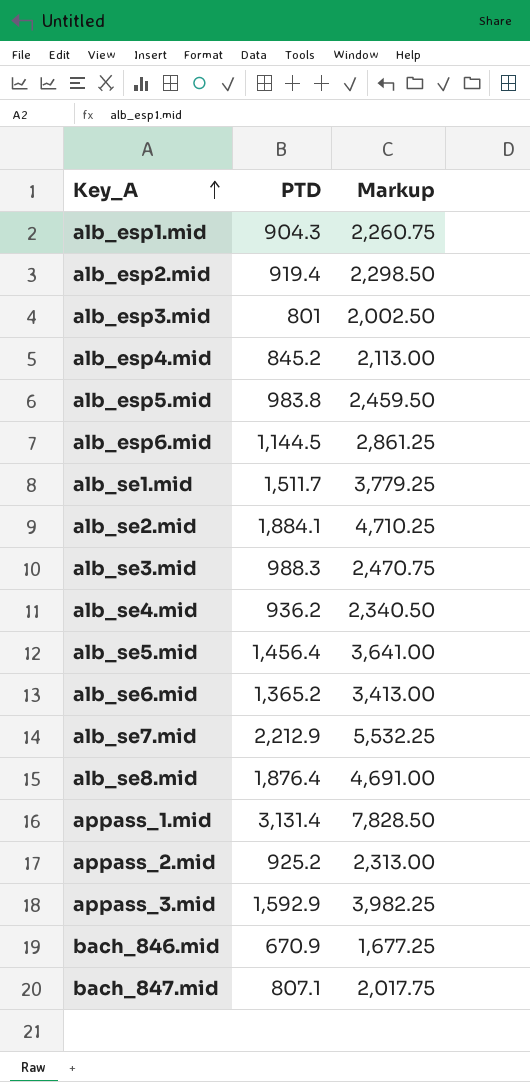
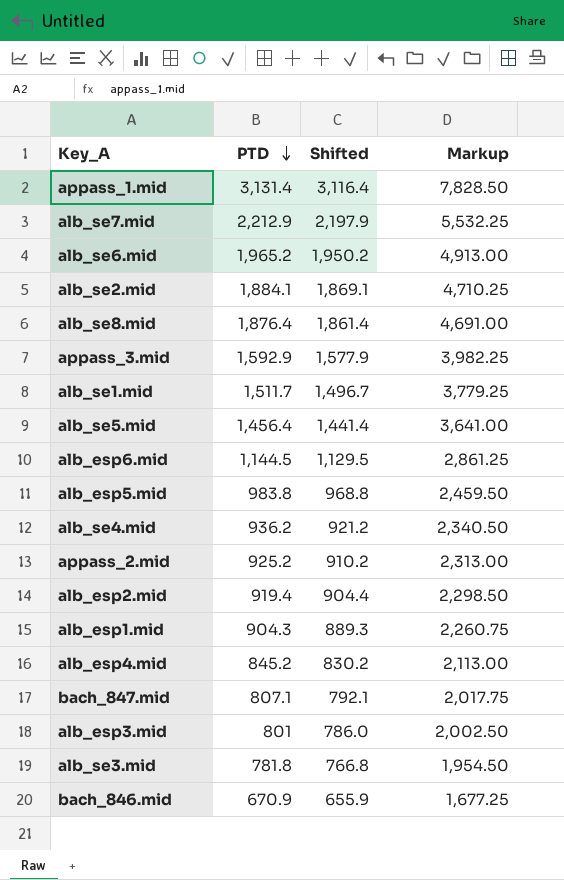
row order: Key_A ascending -> PTD descending
column Shifted | formula: none -> [PTD] - 15
alb_se6.mid | PTD: 1,365.2 -> 1,965.2
alb_se6.mid | Markup: 3,413.00 -> 4,913.00
alb_se3.mid | PTD: 988.3 -> 781.8
alb_se3.mid | Markup: 2,470.75 -> 1,954.50

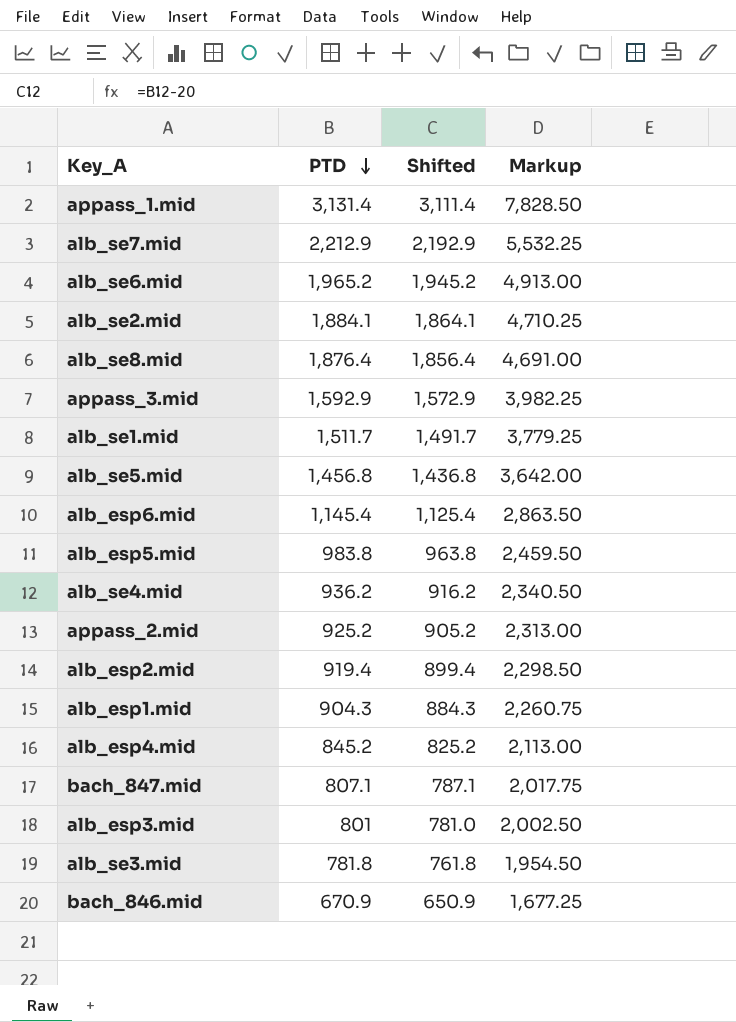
column Shifted | formula: [PTD] - 15 -> [PTD] - 20
alb_se5.mid | PTD: 1,456.4 -> 1,456.8
alb_se5.mid | Markup: 3,641.00 -> 3,642.00
alb_esp6.mid | PTD: 1,144.5 -> 1,145.4
alb_esp6.mid | Markup: 2,861.25 -> 2,863.50

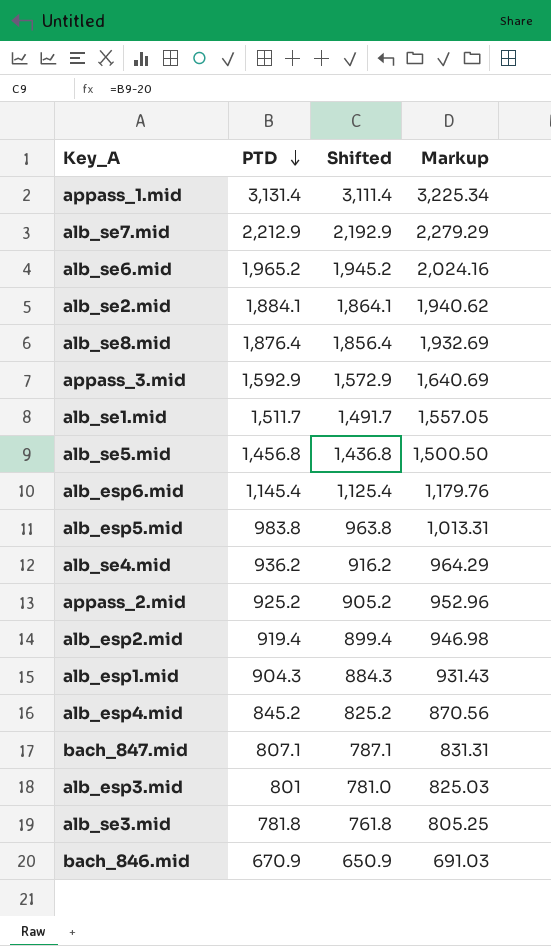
column Markup | formula: [PTD] * 2.5 -> [PTD] * 1.03

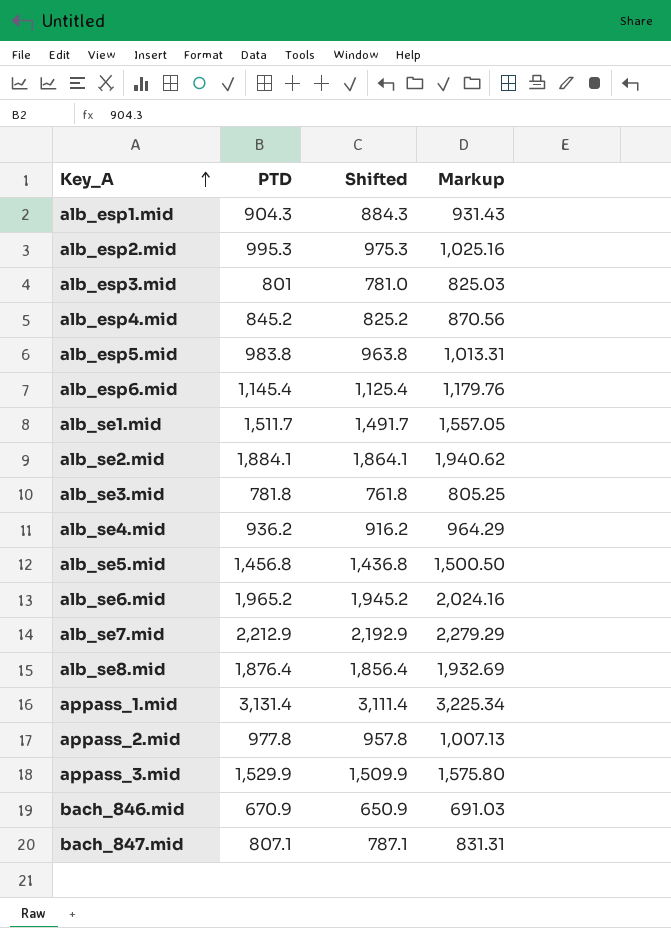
row order: PTD descending -> Key_A ascending
alb_esp2.mid | PTD: 919.4 -> 995.3
alb_esp2.mid | Shifted: 899.4 -> 975.3
alb_esp2.mid | Markup: 946.98 -> 1,025.16
appass_2.mid | PTD: 925.2 -> 977.8
appass_2.mid | Shifted: 905.2 -> 957.8
appass_2.mid | Markup: 952.96 -> 1,007.13
appass_3.mid | PTD: 1,592.9 -> 1,529.9
appass_3.mid | Shifted: 1,572.9 -> 1,509.9
appass_3.mid | Markup: 1,640.69 -> 1,575.80

